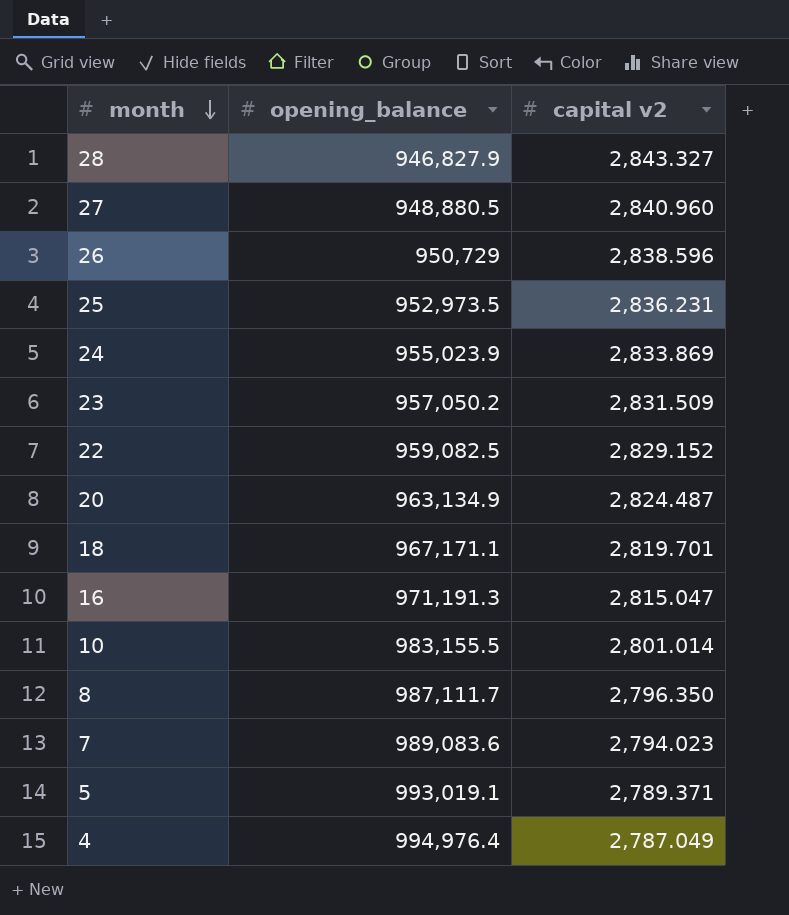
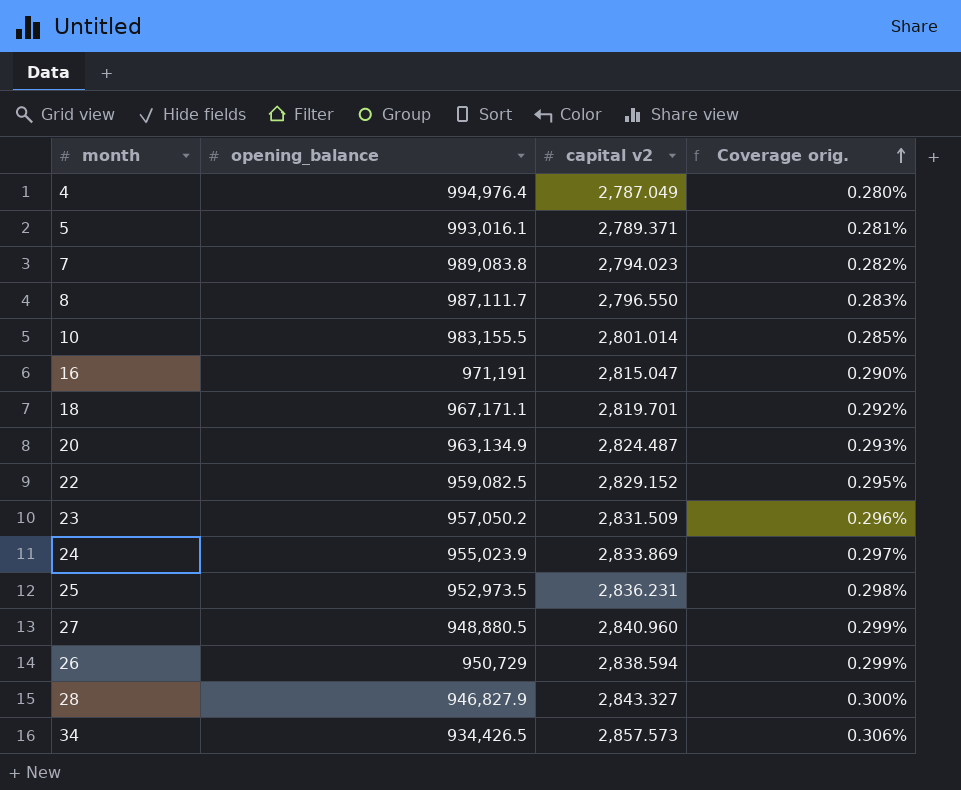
row order: month descending -> Coverage orig. ascending
column Coverage orig. | formula: none -> [capital v2] / [opening_balance]
5 | opening_balance: 993,019.1 -> 993,016.1
7 | opening_balance: 989,083.6 -> 989,083.8
8 | capital v2: 2,796.350 -> 2,796.550
16 | opening_balance: 971,191.3 -> 971,191
26 | capital v2: 2,838.596 -> 2,838.594
row 34: none -> 934,426.5 | 2,857.573 | 0.306%

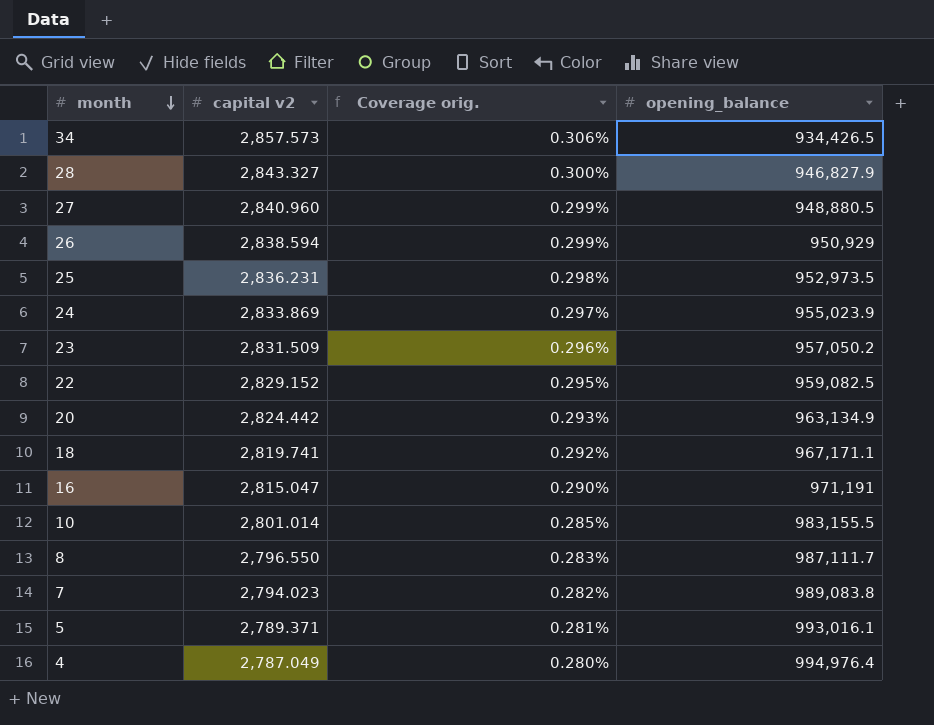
row order: Coverage orig. ascending -> month descending
column opening_balance | position: 2 -> 4
26 | opening_balance: 950,729 -> 950,929
20 | capital v2: 2,824.487 -> 2,824.442
18 | capital v2: 2,819.701 -> 2,819.741

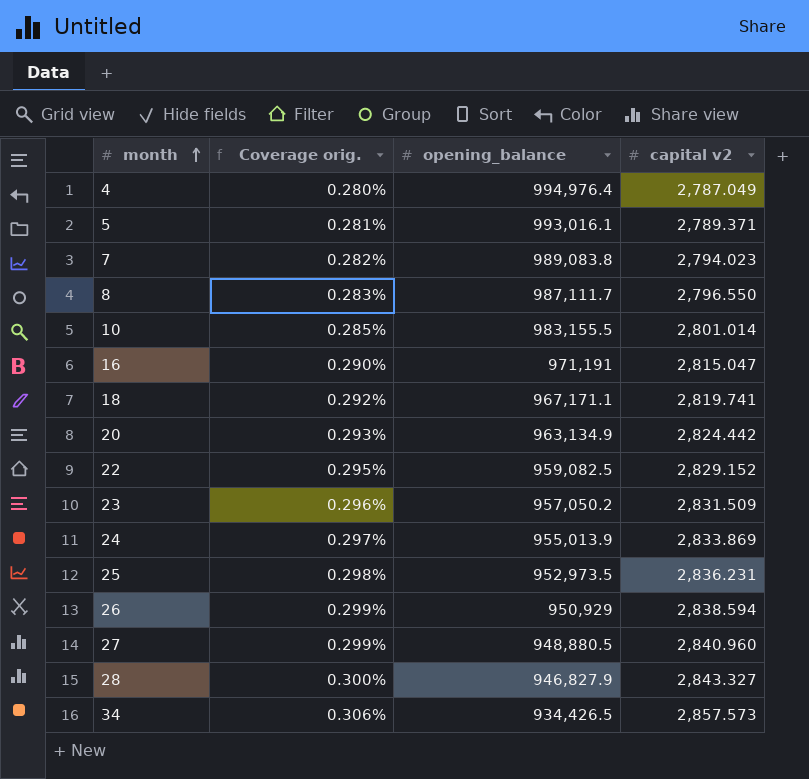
row order: month descending -> month ascending
column capital v2 | position: 2 -> 4
24 | opening_balance: 955,023.9 -> 955,013.9

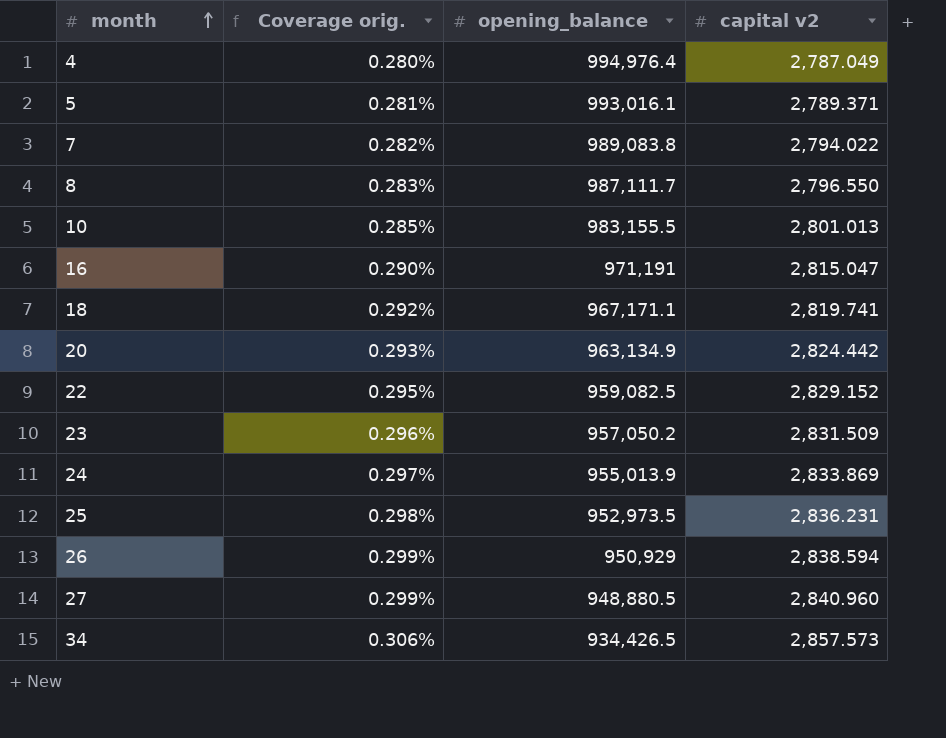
row 28: 0.300% | 946,827.9 | 2,843.327 -> none
7 | capital v2: 2,794.023 -> 2,794.022
10 | capital v2: 2,801.014 -> 2,801.013

